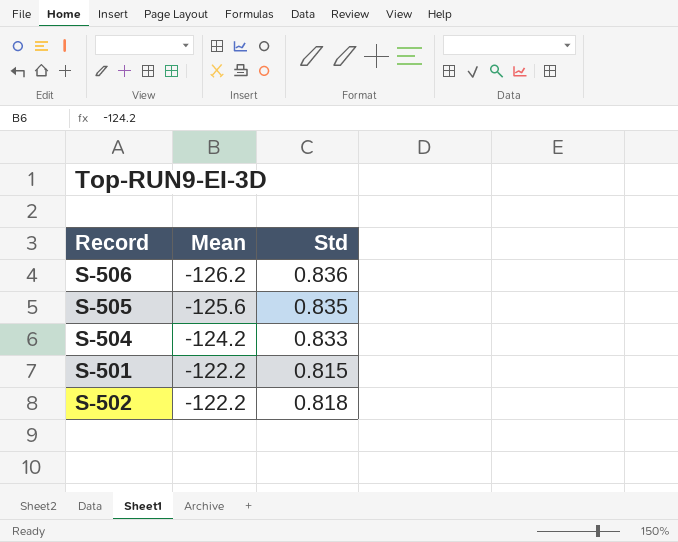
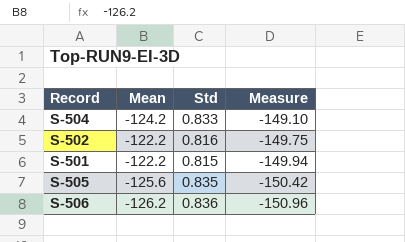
row order: Mean ascending -> Measure descending
column Measure | formula: none -> [Mean] / [Std]
S-502 | Std: 0.818 -> 0.816

